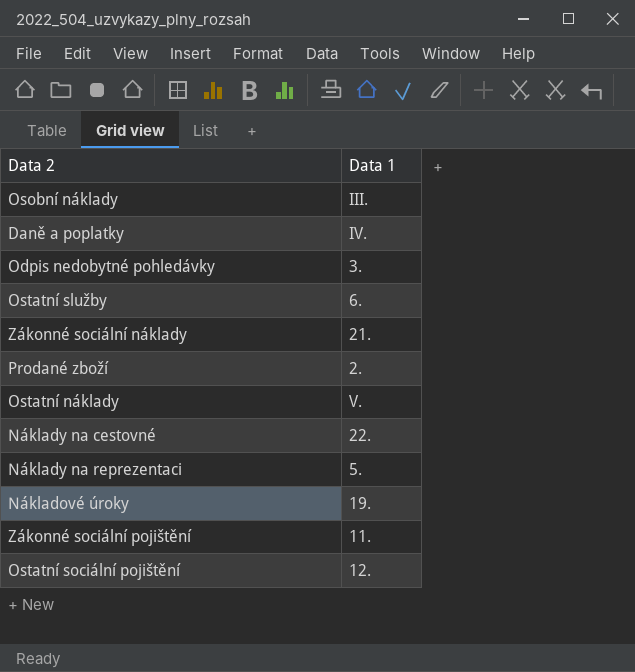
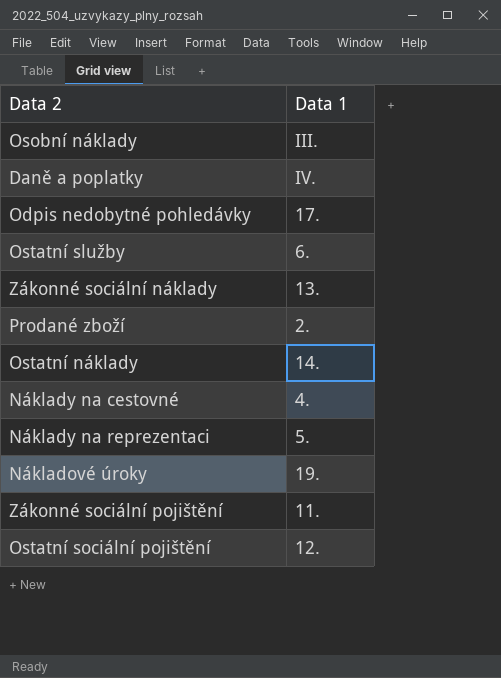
Odpis nedobytné pohledávky | Data 1: 3. -> 17.
Zákonné sociální náklady | Data 1: 21. -> 13.
Ostatní náklady | Data 1: V. -> 14.
Náklady na cestovné | Data 1: 22. -> 4.

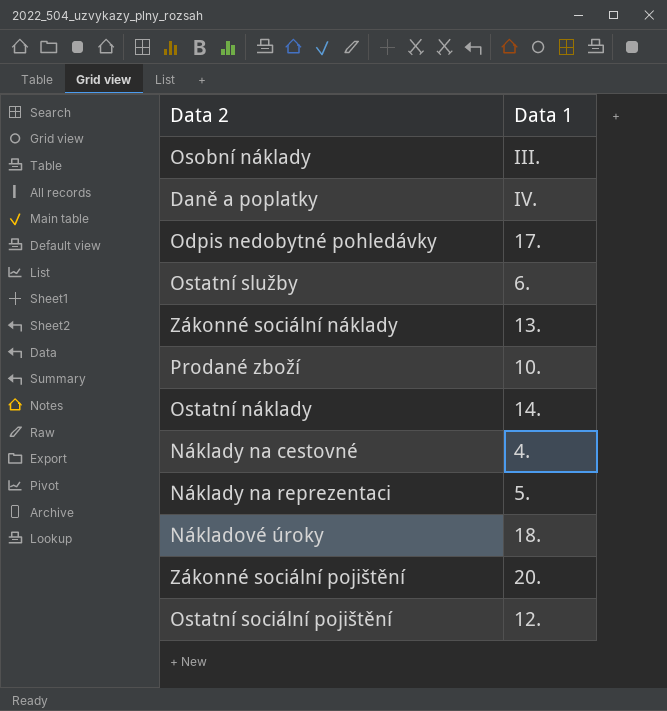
Prodané zboží | Data 1: 2. -> 10.
Nákladové úroky | Data 1: 19. -> 18.
Zákonné sociální pojištění | Data 1: 11. -> 20.

